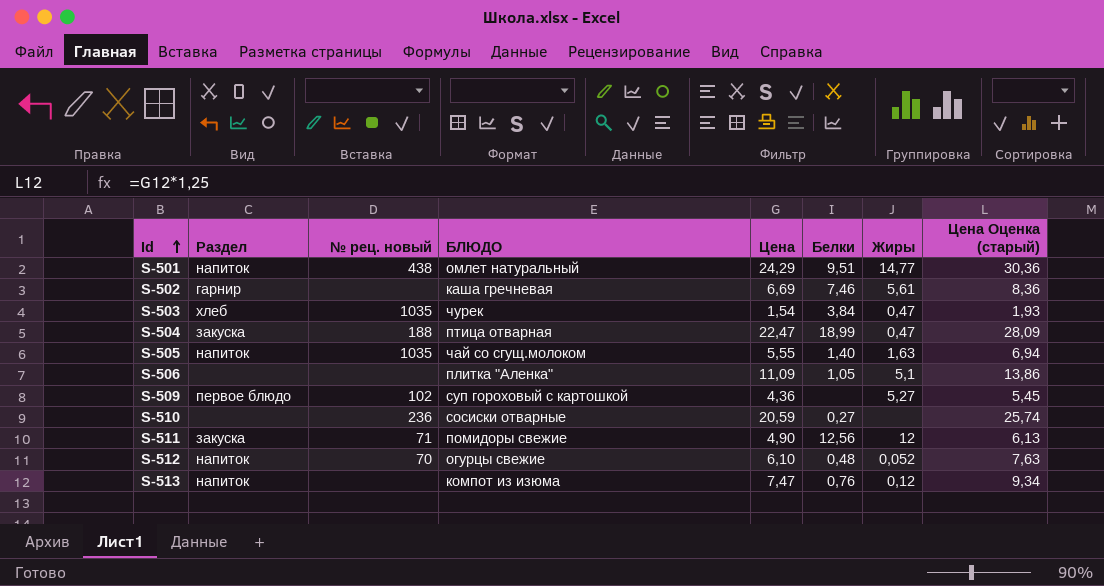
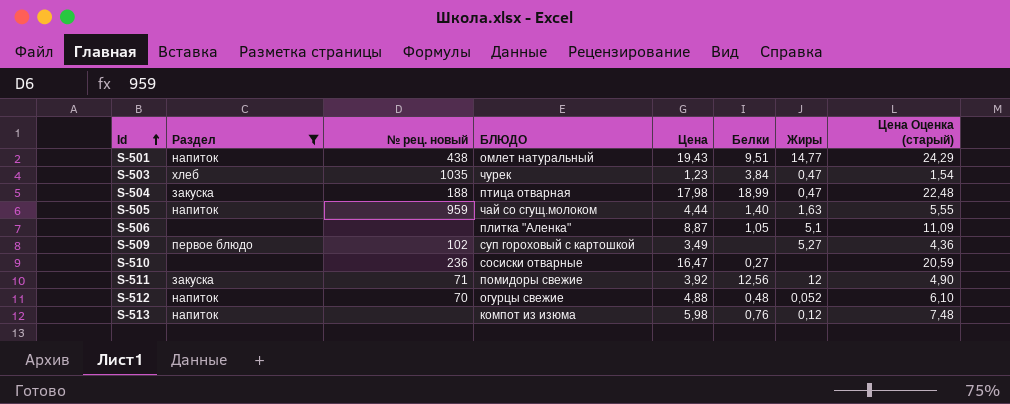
filter: none -> Раздел != гарнир
S-501 | Цена: 24,29 -> 19,43
S-501 | Цена Оценка (старый): 30,36 -> 24,29
S-503 | Цена: 1,54 -> 1,23
S-503 | Цена Оценка (старый): 1,93 -> 1,54
S-504 | Цена: 22,47 -> 17,98
S-504 | Цена Оценка (старый): 28,09 -> 22,48
S-505 | № рец. новый: 1035 -> 959
S-505 | Цена: 5,55 -> 4,44
S-505 | Цена Оценка (старый): 6,94 -> 5,55
S-506 | Цена: 11,09 -> 8,87
S-506 | Цена Оценка (старый): 13,86 -> 11,09
S-509 | Цена: 4,36 -> 3,49
S-509 | Цена Оценка (старый): 5,45 -> 4,36
S-510 | Цена: 20,59 -> 16,47
S-510 | Цена Оценка (старый): 25,74 -> 20,59
S-511 | Цена: 4,90 -> 3,92
S-511 | Цена Оценка (старый): 6,13 -> 4,90
S-512 | Цена: 6,10 -> 4,88
S-512 | Цена Оценка (старый): 7,63 -> 6,10
S-513 | Цена: 7,47 -> 5,98
S-513 | Цена Оценка (старый): 9,34 -> 7,48

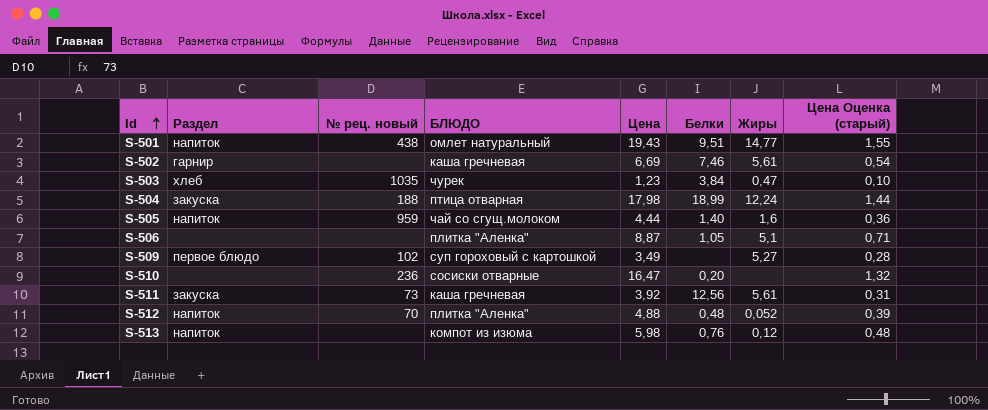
filter: Раздел != гарнир -> none
column Цена Оценка (старый) | formula: [Цена] * 1,25 -> [Цена] * 0,08
S-504 | Жиры: 0,47 -> 12,24
S-505 | Жиры: 1,63 -> 1,6
S-510 | Белки: 0,27 -> 0,20
S-511 | № рец. новый: 71 -> 73
S-511 | БЛЮДО: помидоры свежие -> каша гречневая
S-511 | Жиры: 12 -> 5,61
S-512 | БЛЮДО: огурцы свежие -> плитка "Аленка"

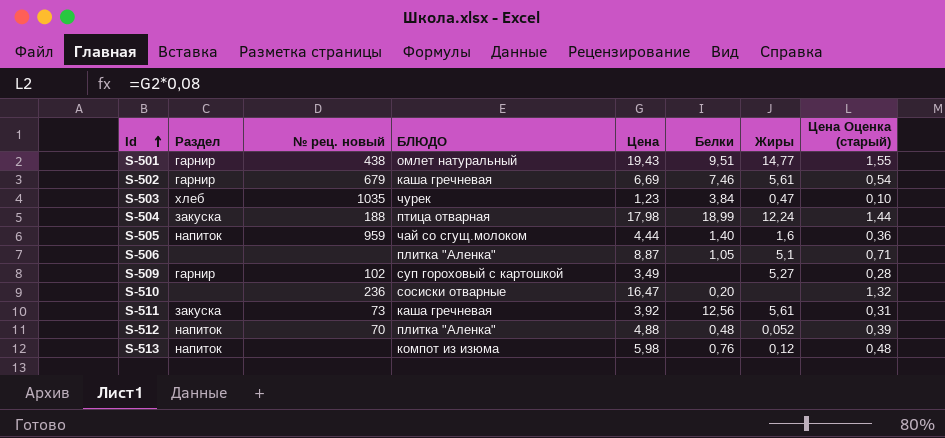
S-501 | Раздел: напиток -> гарнир
S-502 | № рец. новый: none -> 679
S-509 | Раздел: первое блюдо -> гарнир

